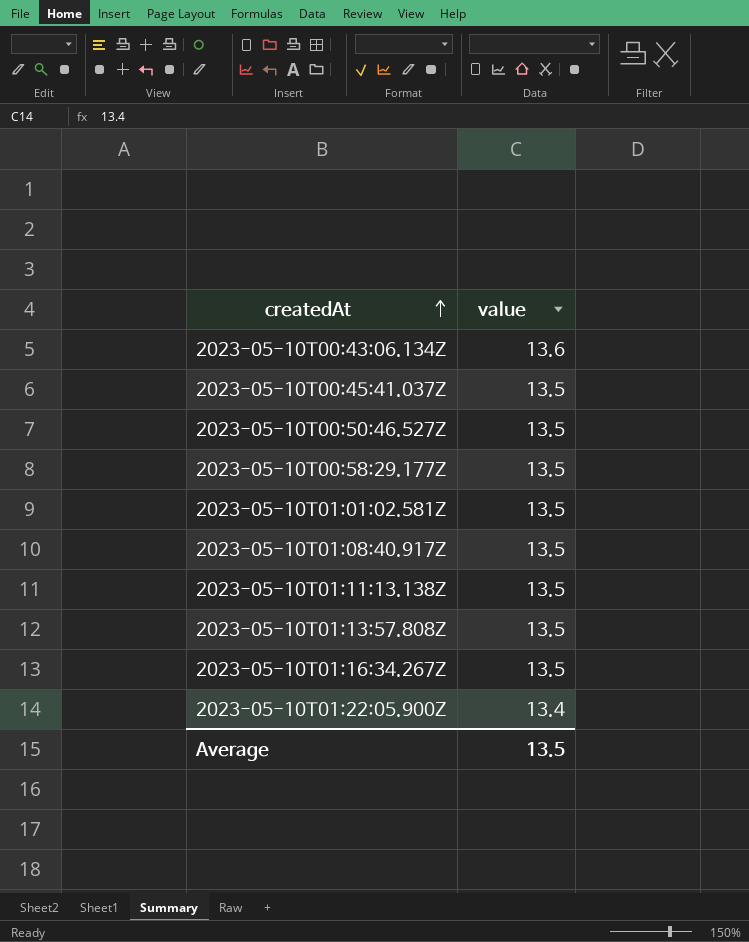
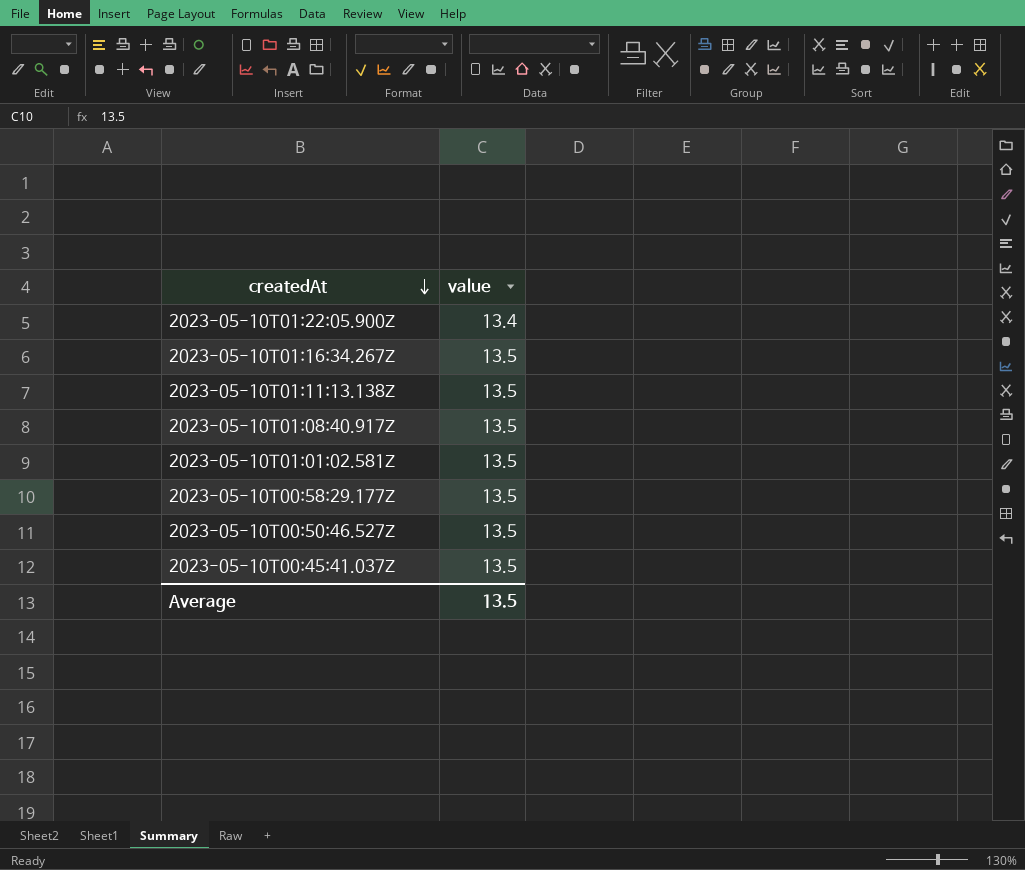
row order: createdAt ascending -> createdAt descending
row 2023-05-10T00:43:06.134Z: 13.6 -> none
row 2023-05-10T01:13:57.808Z: 13.5 -> none

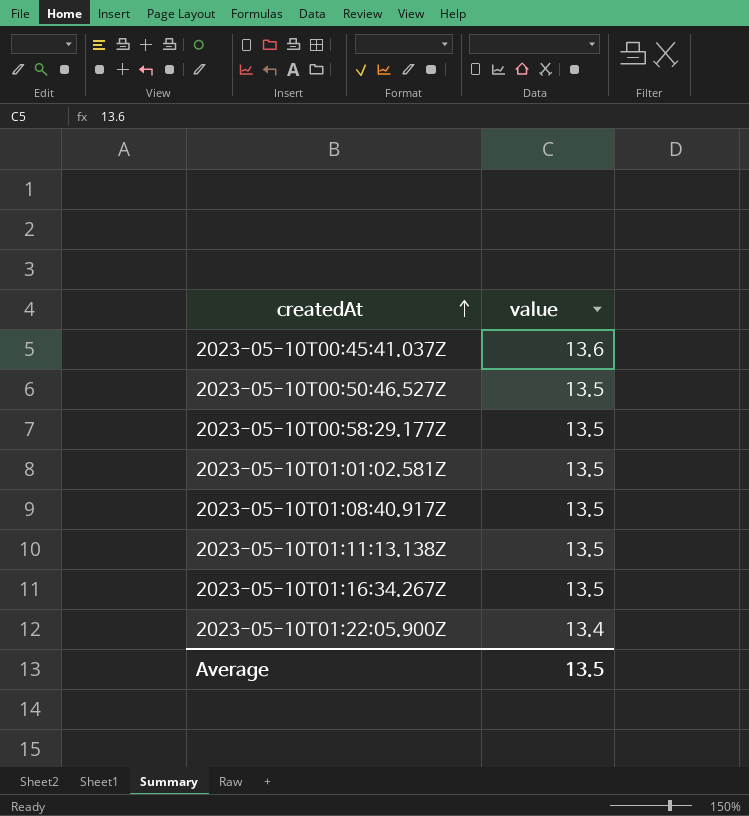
row order: createdAt descending -> createdAt ascending
2023-05-10T00:45:41.037Z | value: 13.5 -> 13.6

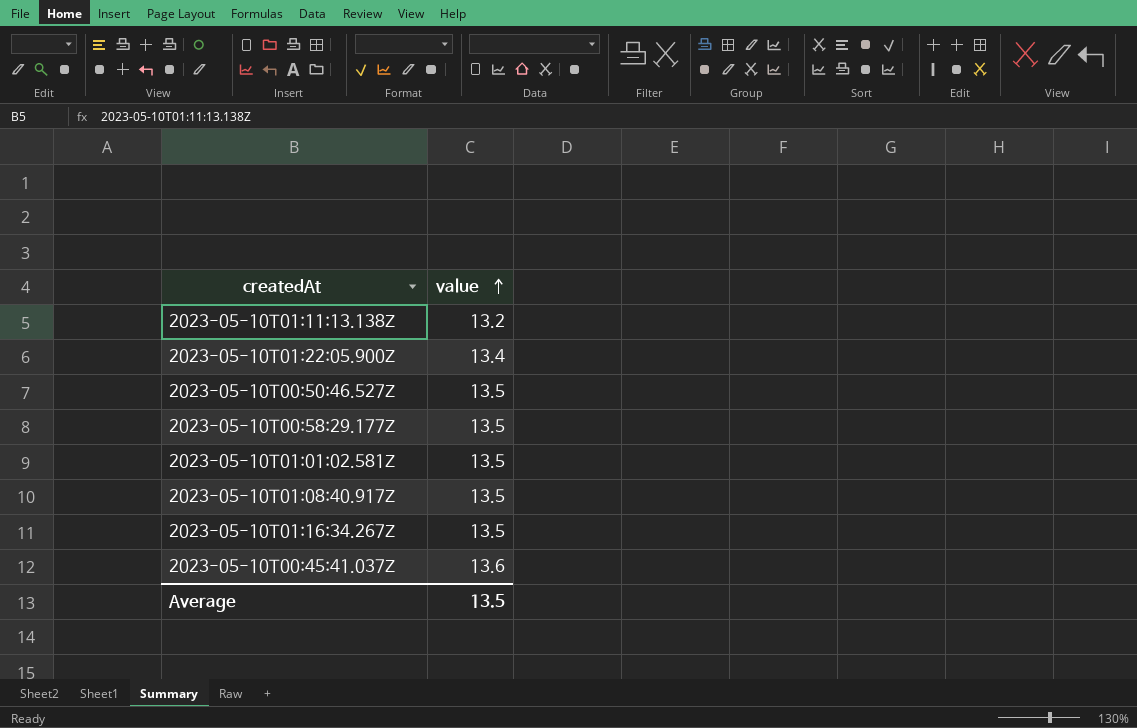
row order: createdAt ascending -> value ascending
2023-05-10T01:11:13.138Z | value: 13.5 -> 13.2

